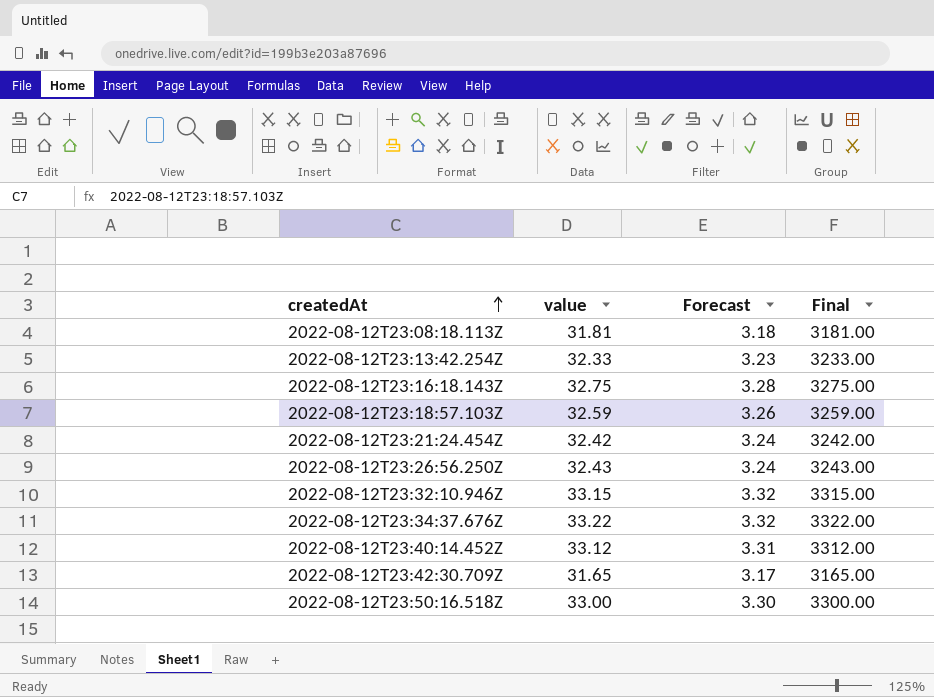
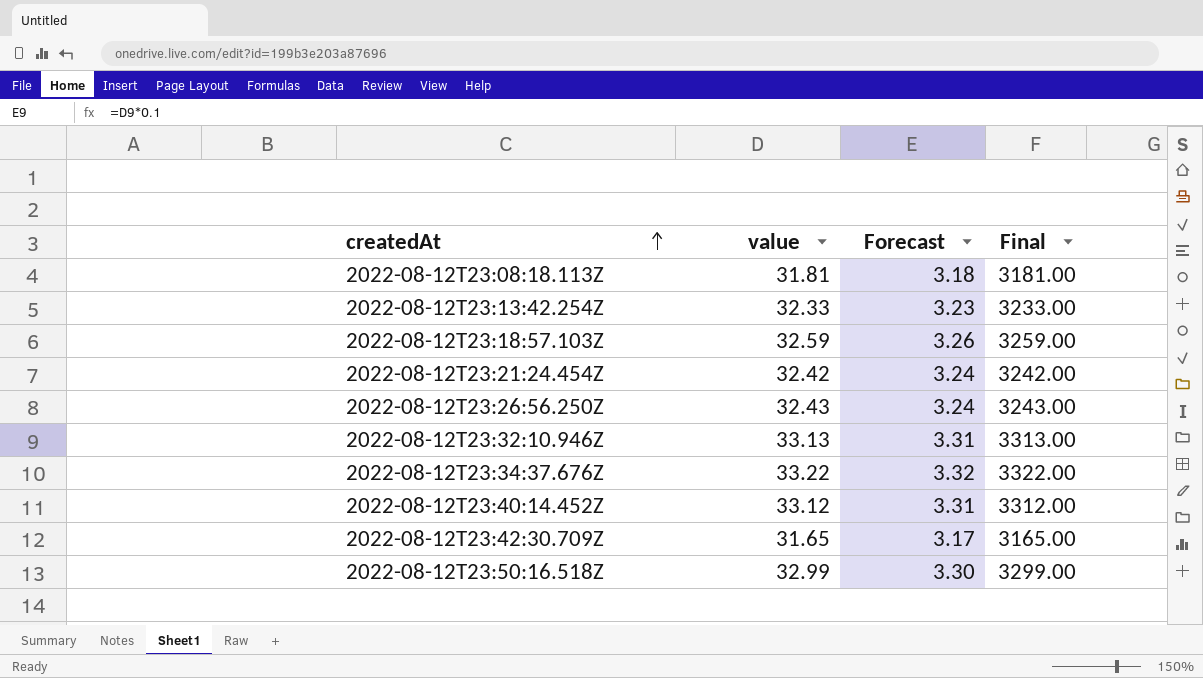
row 2022-08-12T23:16:18.143Z: 32.75 | 3.28 | 3275.00 -> none
2022-08-12T23:32:10.946Z | value: 33.15 -> 33.13
2022-08-12T23:32:10.946Z | Forecast: 3.32 -> 3.31
2022-08-12T23:32:10.946Z | Final: 3315.00 -> 3313.00
2022-08-12T23:50:16.518Z | value: 33.00 -> 32.99
2022-08-12T23:50:16.518Z | Final: 3300.00 -> 3299.00

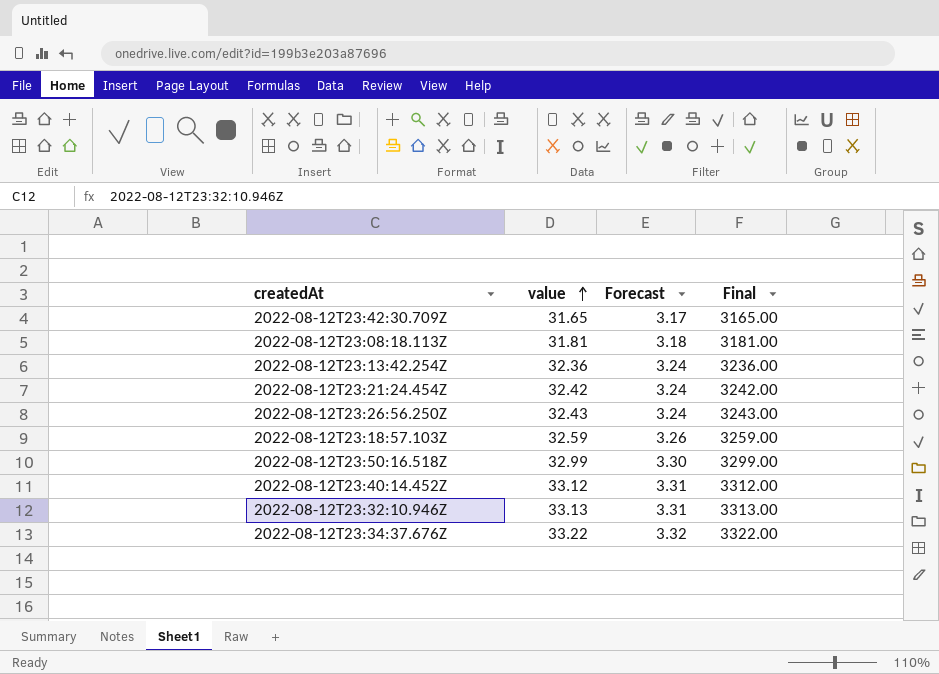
row order: createdAt ascending -> value ascending
2022-08-12T23:13:42.254Z | value: 32.33 -> 32.36
2022-08-12T23:13:42.254Z | Forecast: 3.23 -> 3.24
2022-08-12T23:13:42.254Z | Final: 3233.00 -> 3236.00

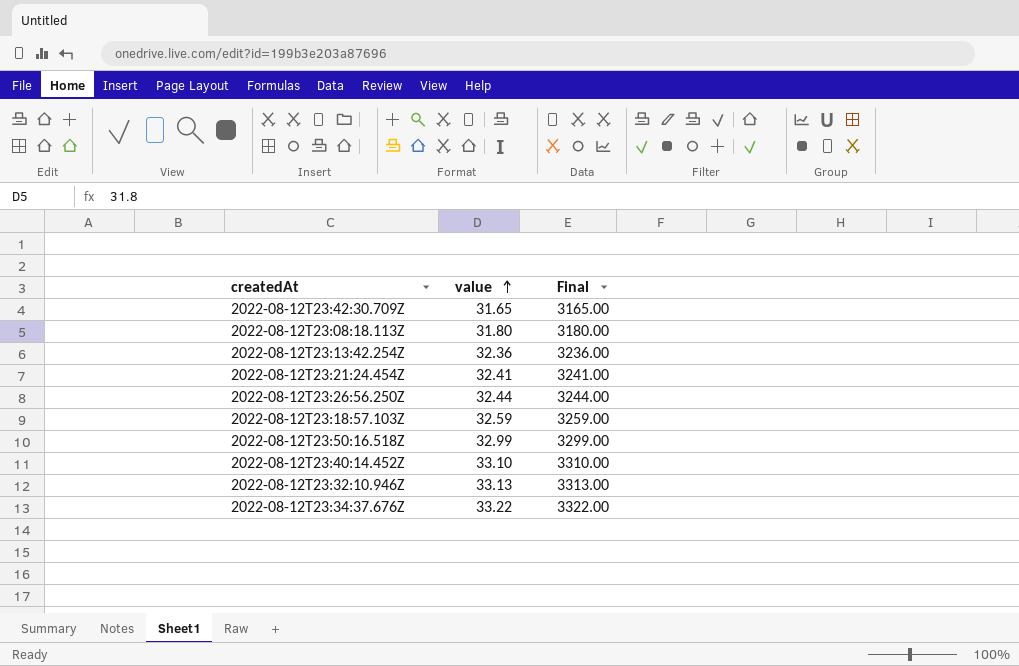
column Forecast | formula: [value] * 0.1 -> none
2022-08-12T23:08:18.113Z | value: 31.81 -> 31.80
2022-08-12T23:08:18.113Z | Final: 3181.00 -> 3180.00
2022-08-12T23:21:24.454Z | value: 32.42 -> 32.41
2022-08-12T23:21:24.454Z | Final: 3242.00 -> 3241.00
2022-08-12T23:26:56.250Z | value: 32.43 -> 32.44
2022-08-12T23:26:56.250Z | Final: 3243.00 -> 3244.00
2022-08-12T23:40:14.452Z | value: 33.12 -> 33.10
2022-08-12T23:40:14.452Z | Final: 3312.00 -> 3310.00

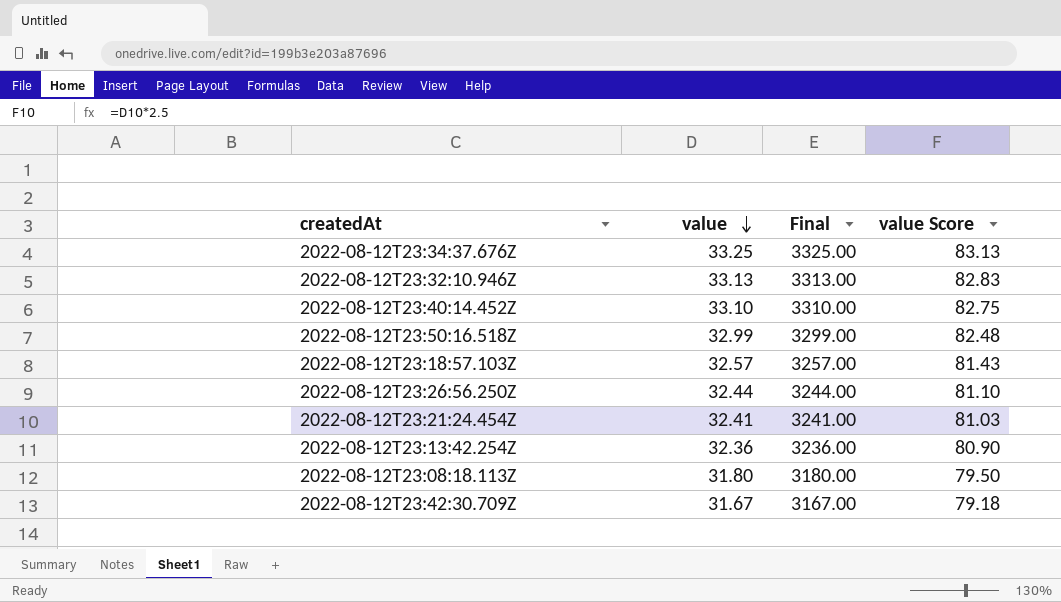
row order: value ascending -> value descending
column value Score | formula: none -> [value] * 2.5
2022-08-12T23:34:37.676Z | value: 33.22 -> 33.25
2022-08-12T23:34:37.676Z | Final: 3322.00 -> 3325.00
2022-08-12T23:18:57.103Z | value: 32.59 -> 32.57
2022-08-12T23:18:57.103Z | Final: 3259.00 -> 3257.00
2022-08-12T23:42:30.709Z | value: 31.65 -> 31.67
2022-08-12T23:42:30.709Z | Final: 3165.00 -> 3167.00

